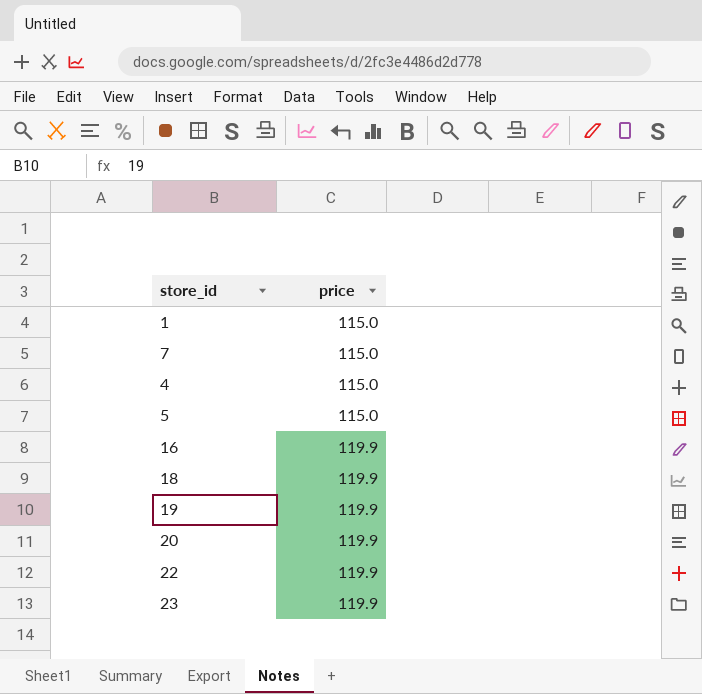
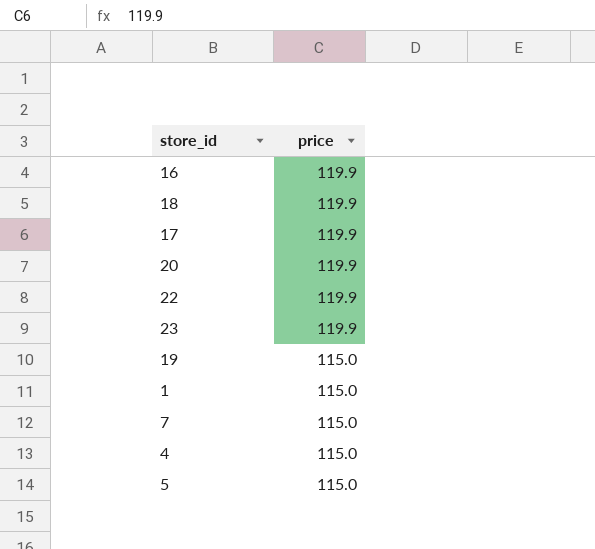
row order: price ascending -> price descending
row 17: none -> 119.9
19 | price: 119.9 -> 115.0

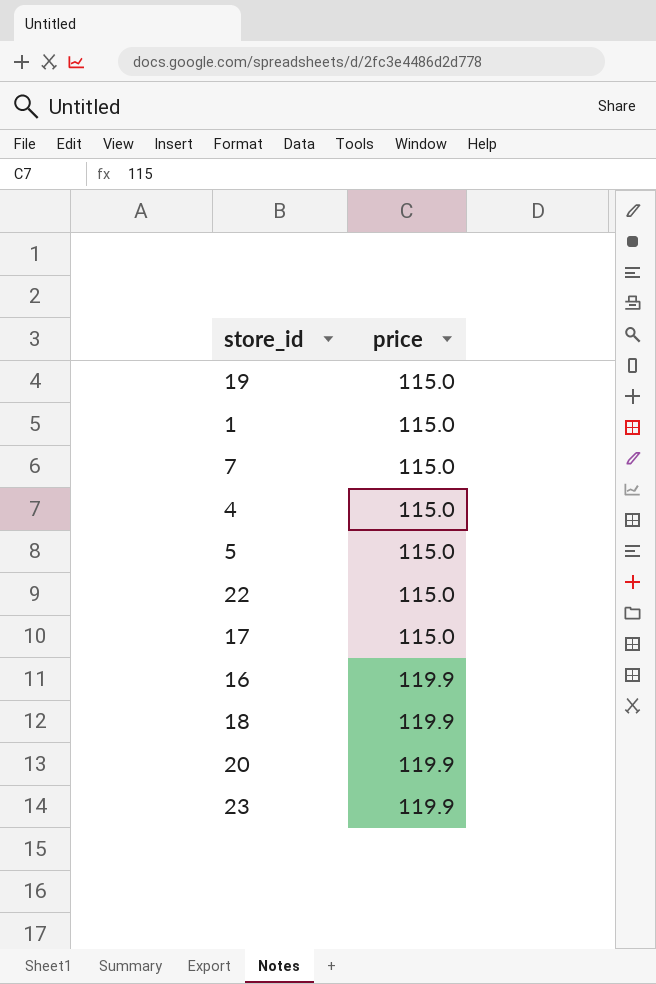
row order: price descending -> price ascending
22 | price: 119.9 -> 115.0
17 | price: 119.9 -> 115.0

